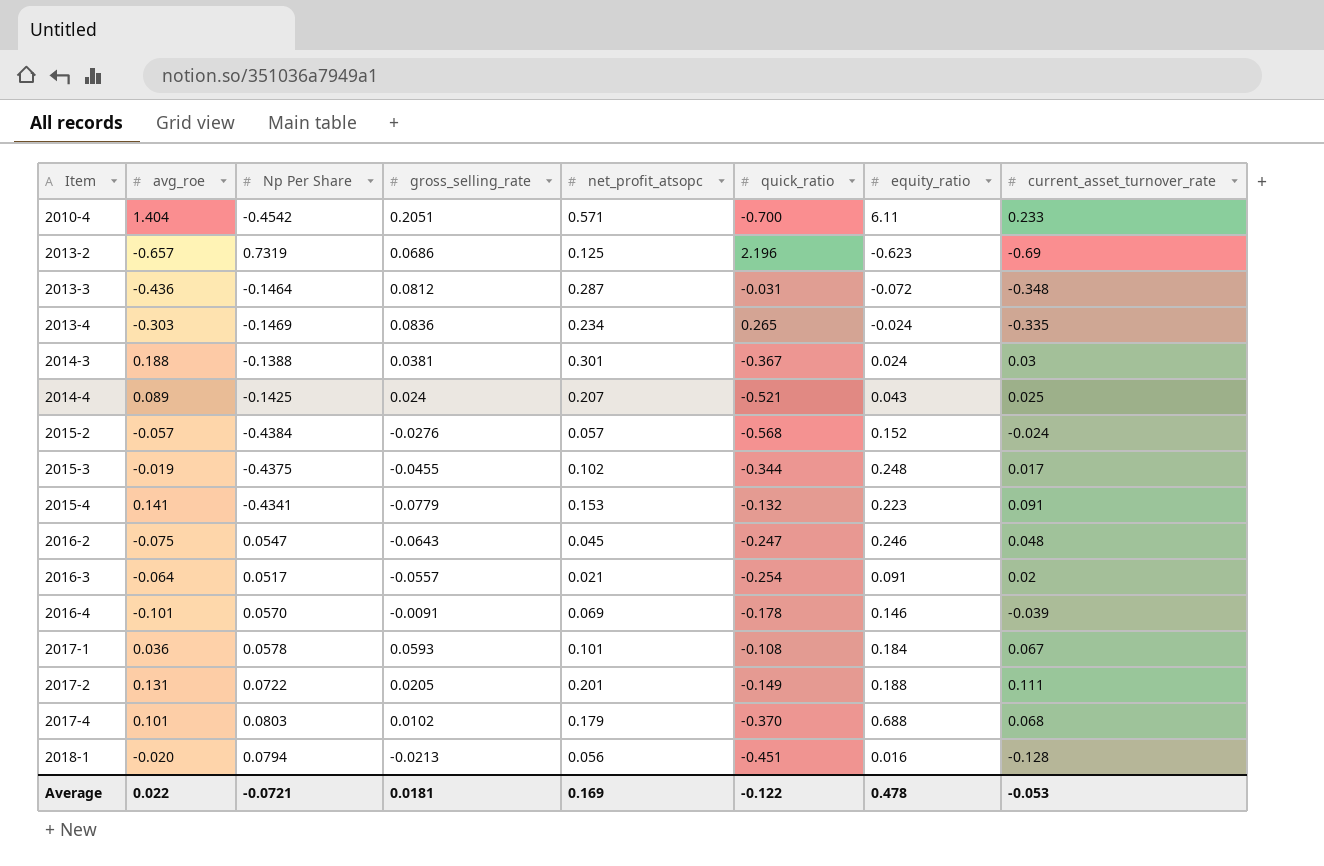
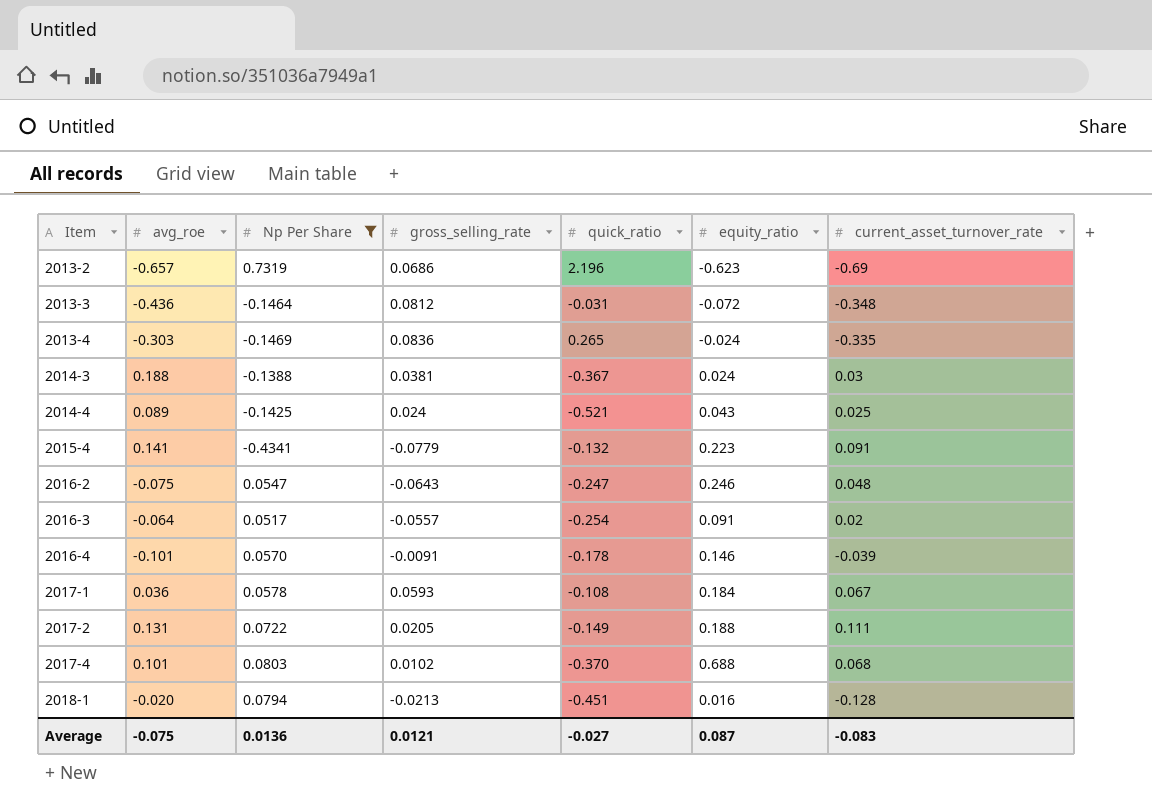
filter: none -> Np Per Share >= -0.4341
column net_profit_atsopc | position: 5 -> none
Average | avg_roe: 0.022 -> -0.075
Average | Np Per Share: -0.0721 -> 0.0136
Average | gross_selling_rate: 0.0181 -> 0.0121
Average | quick_ratio: -0.122 -> -0.027
Average | equity_ratio: 0.478 -> 0.087
Average | current_asset_turnover_rate: -0.053 -> -0.083

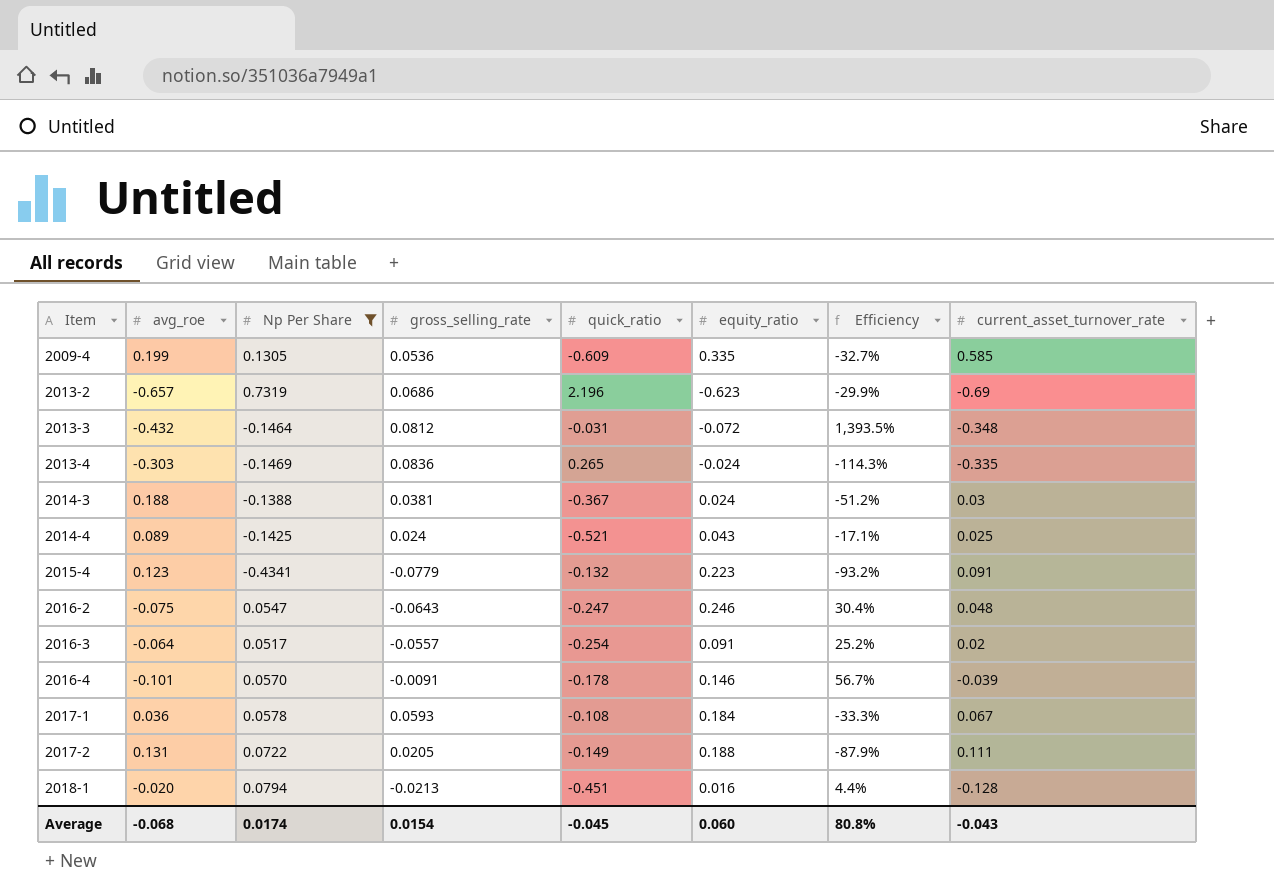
column Efficiency | formula: none -> [avg_roe] / [quick_ratio]
row 2017-4: 0.101 | 0.0803 | 0.0102 | -0.370 | 0.688 | 0.068 -> none
row 2009-4: none -> 0.199 | 0.1305 | 0.0536 | -0.609 | 0.335 | -32.7% | 0.585
2013-3 | avg_roe: -0.436 -> -0.432
2015-4 | avg_roe: 0.141 -> 0.123
Average | avg_roe: -0.075 -> -0.068
Average | Np Per Share: 0.0136 -> 0.0174
Average | gross_selling_rate: 0.0121 -> 0.0154
Average | quick_ratio: -0.027 -> -0.045
Average | equity_ratio: 0.087 -> 0.060
Average | current_asset_turnover_rate: -0.083 -> -0.043

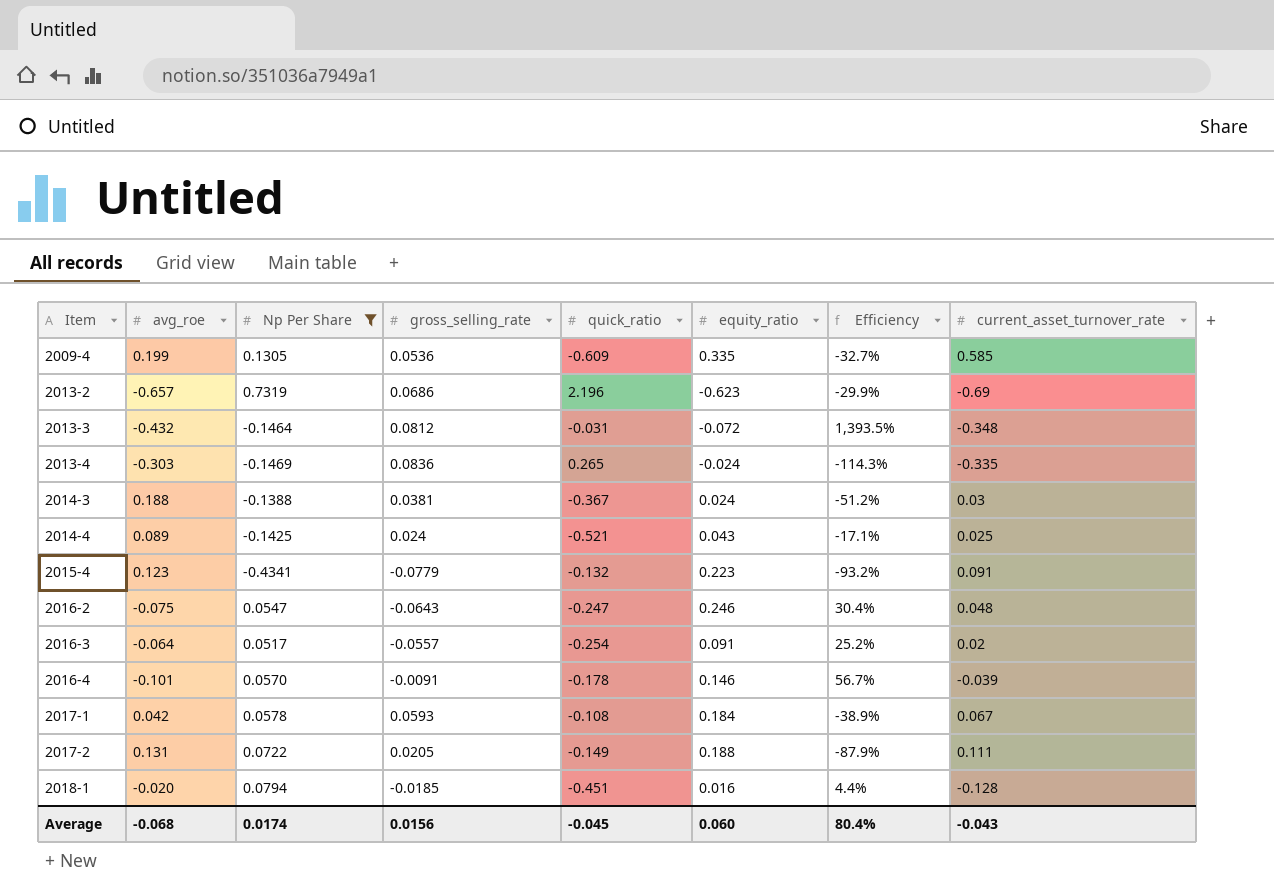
2017-1 | avg_roe: 0.036 -> 0.042
2017-1 | Efficiency: -33.3% -> -38.9%
2018-1 | gross_selling_rate: -0.0213 -> -0.0185
Average | gross_selling_rate: 0.0154 -> 0.0156
Average | Efficiency: 80.8% -> 80.4%

